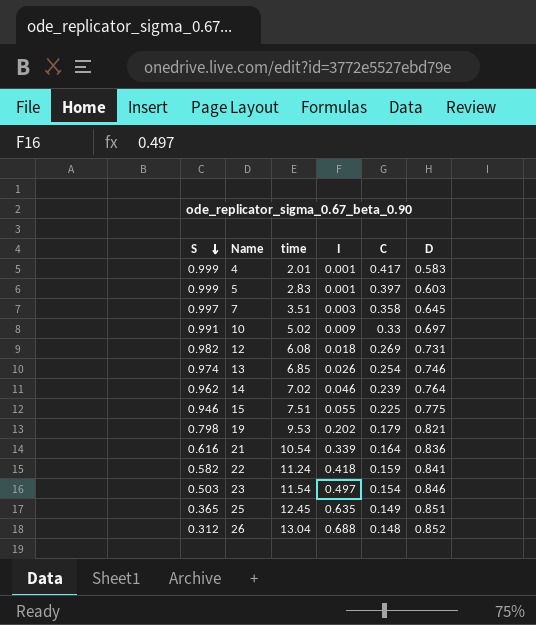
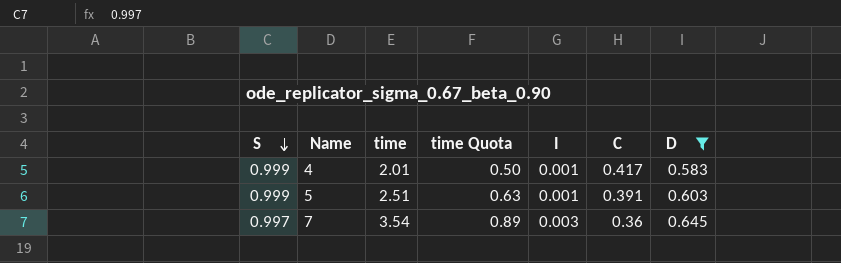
filter: none -> D <= 0.645
column time Quota | formula: none -> [time] * 0.25
5 | time: 2.83 -> 2.51
5 | C: 0.397 -> 0.391
7 | time: 3.51 -> 3.54
7 | C: 0.358 -> 0.36

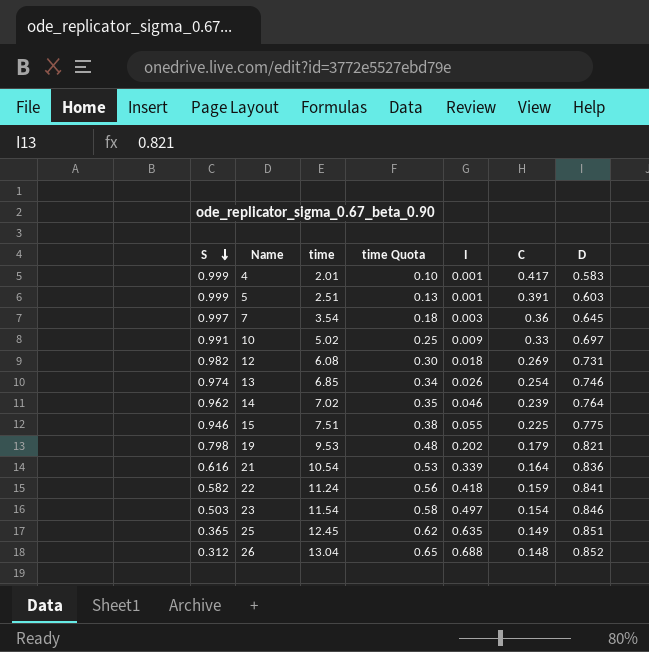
filter: D <= 0.645 -> none
column time Quota | formula: [time] * 0.25 -> [time] * 0.05

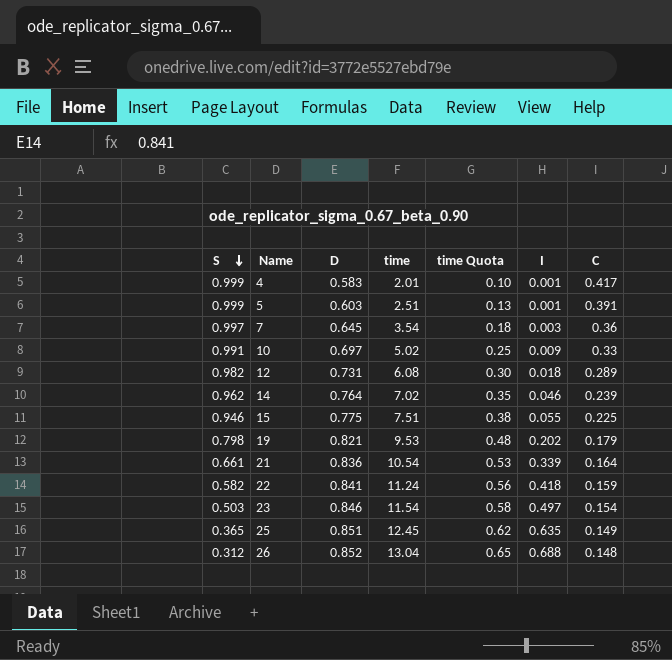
column D | position: 7 -> 3
row 13: 0.974 | 6.85 | 0.34 | 0.026 | 0.254 | 0.746 -> none
12 | C: 0.269 -> 0.289
21 | S: 0.616 -> 0.661

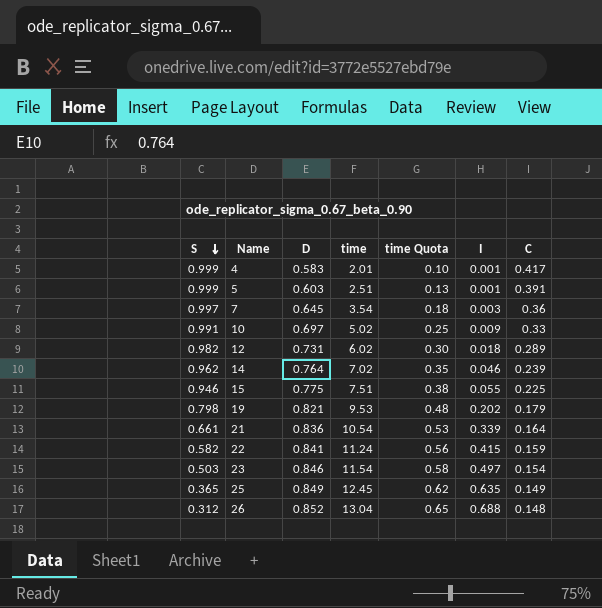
12 | time: 6.08 -> 6.02
22 | I: 0.418 -> 0.415
25 | D: 0.851 -> 0.849

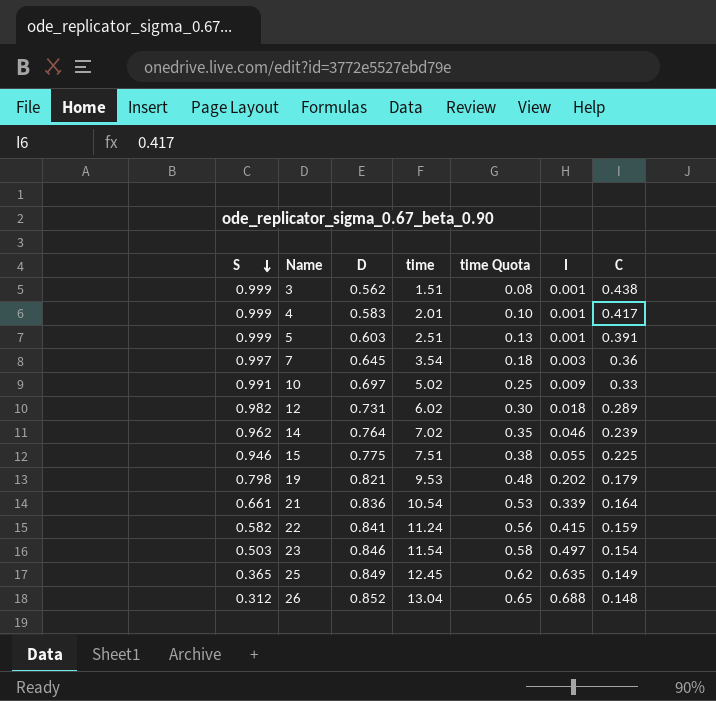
row 3: none -> 0.999 | 0.562 | 1.51 | 0.08 | 0.001 | 0.438

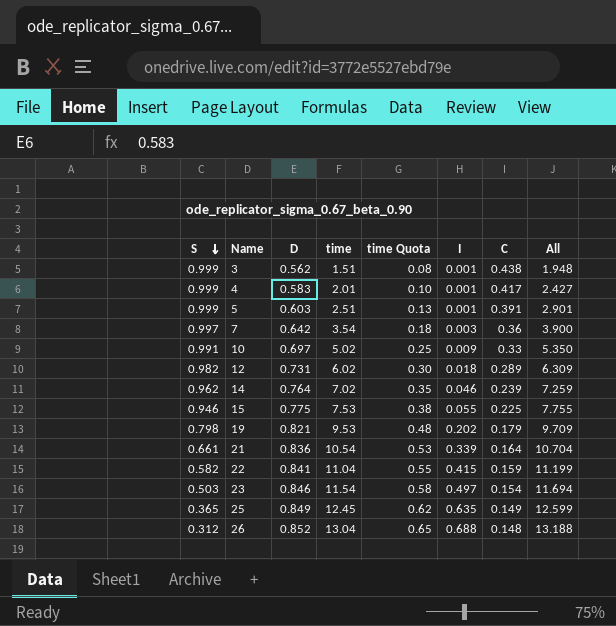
column All | formula: none -> [time] + [C]
7 | D: 0.645 -> 0.642
15 | time: 7.51 -> 7.53
22 | time: 11.24 -> 11.04
22 | time Quota: 0.56 -> 0.55

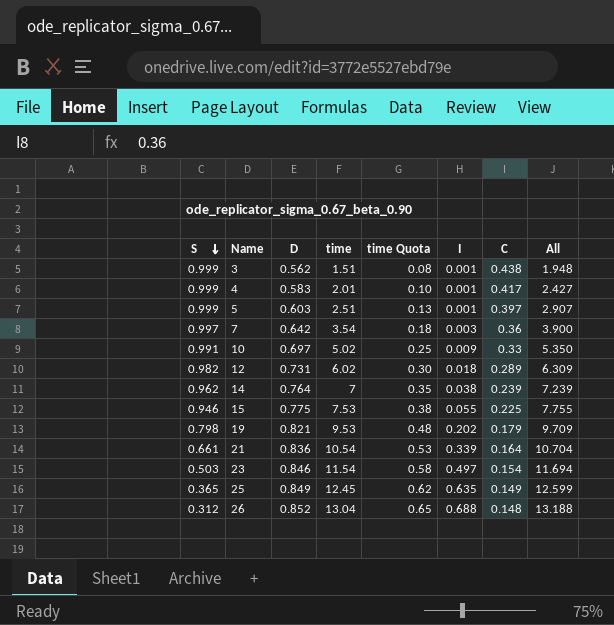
row 22: 0.582 | 0.841 | 11.04 | 0.55 | 0.415 | 0.159 | 11.199 -> none
5 | C: 0.391 -> 0.397
5 | All: 2.901 -> 2.907
14 | time: 7.02 -> 7
14 | I: 0.046 -> 0.038
14 | All: 7.259 -> 7.239

